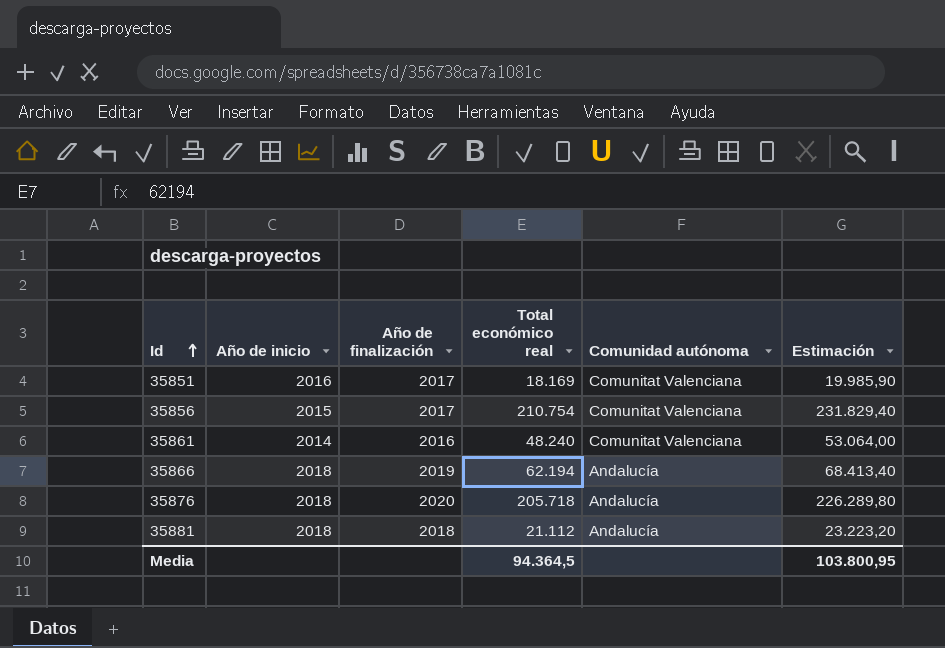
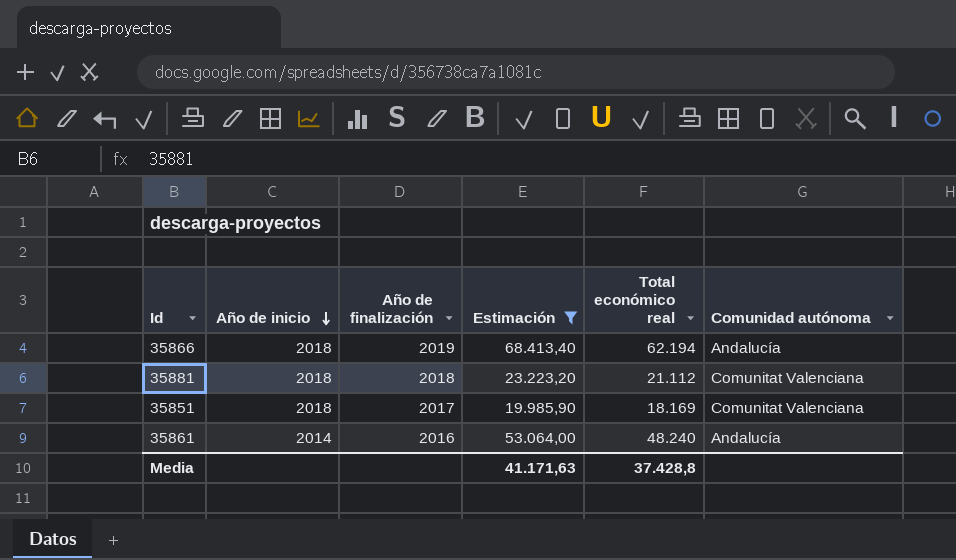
filter: none -> Estimación <= 68.413,40
row order: Id ascending -> Año de inicio descending
column Estimación | position: 6 -> 4
35881 | Comunidad autónoma: Andalucía -> Comunitat Valenciana
35851 | Año de inicio: 2016 -> 2018
35861 | Comunidad autónoma: Comunitat Valenciana -> Andalucía
Media | Estimación: 103.800,95 -> 41.171,63
Media | Total económico real: 94.364,5 -> 37.428,8

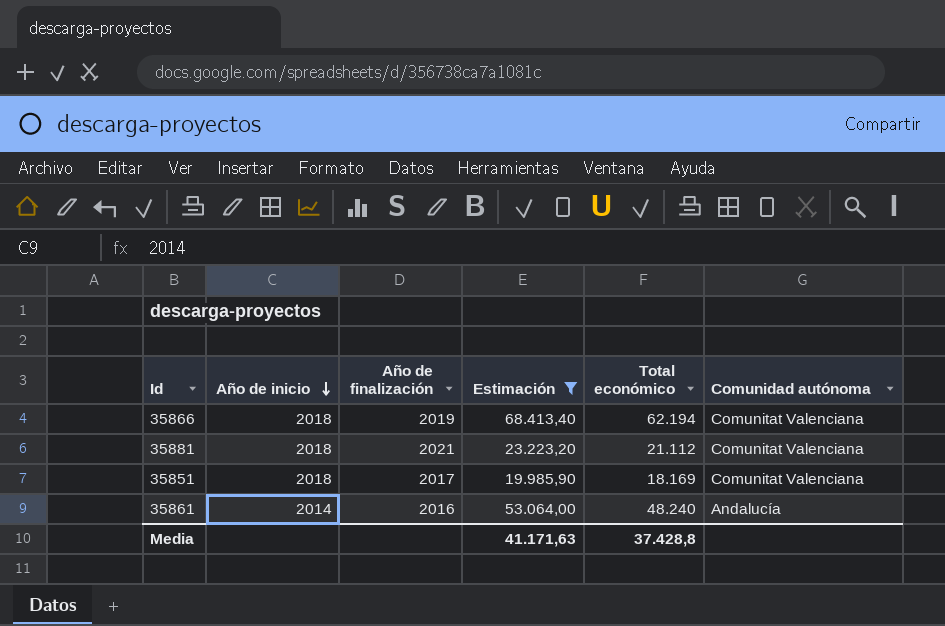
column name: Total económico real -> Total económico
35866 | Comunidad autónoma: Andalucía -> Comunitat Valenciana
35881 | Año de finalización: 2018 -> 2021

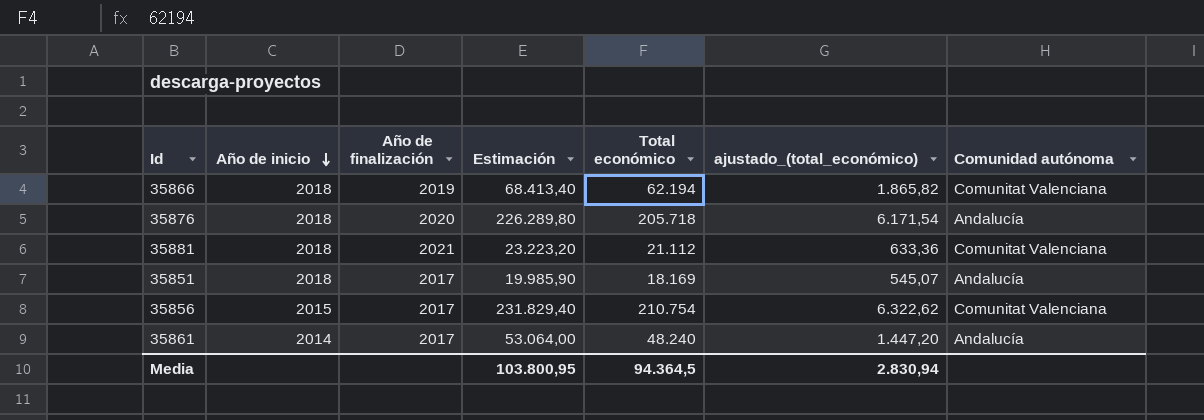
filter: Estimación <= 68.413,40 -> none
column ajustado_(total_económico) | formula: none -> [Total económico] * 0,03
35851 | Comunidad autónoma: Comunitat Valenciana -> Andalucía
35861 | Año de finalización: 2016 -> 2017
Media | Estimación: 41.171,63 -> 103.800,95
Media | Total económico: 37.428,8 -> 94.364,5

